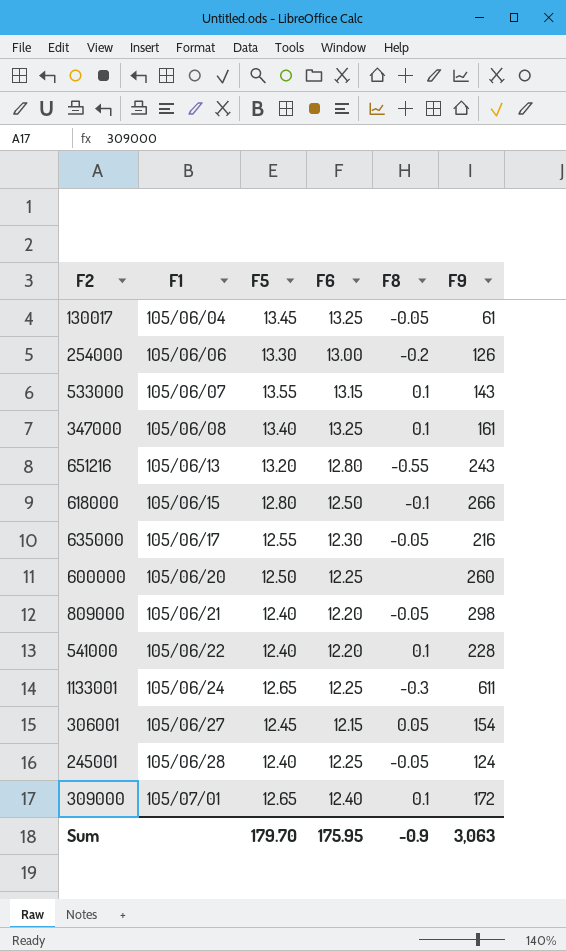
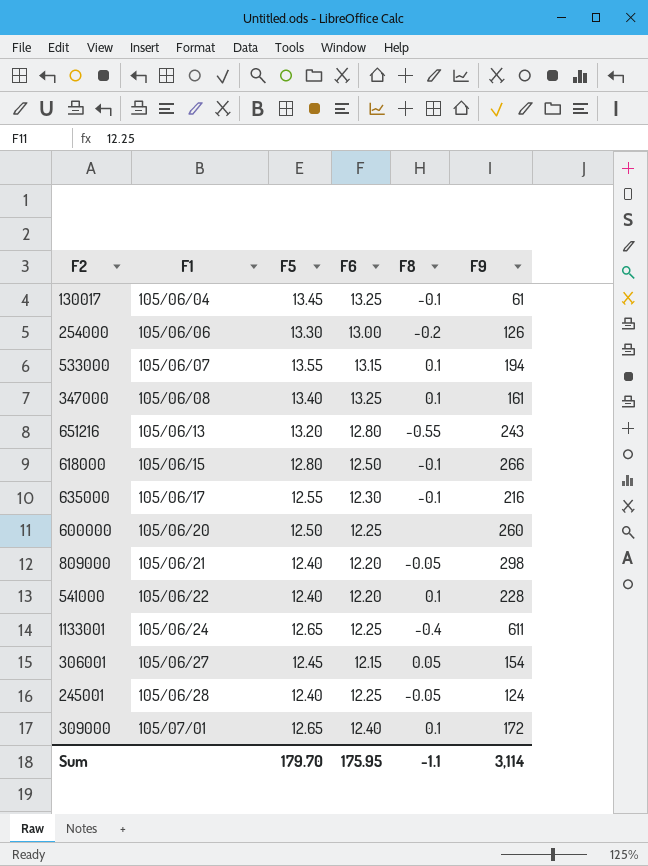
130017 | F8: -0.05 -> -0.1
533000 | F9: 143 -> 194
635000 | F8: -0.05 -> -0.1
1133001 | F8: -0.3 -> -0.4
Sum | F8: -0.9 -> -1.1
Sum | F9: 3,063 -> 3,114

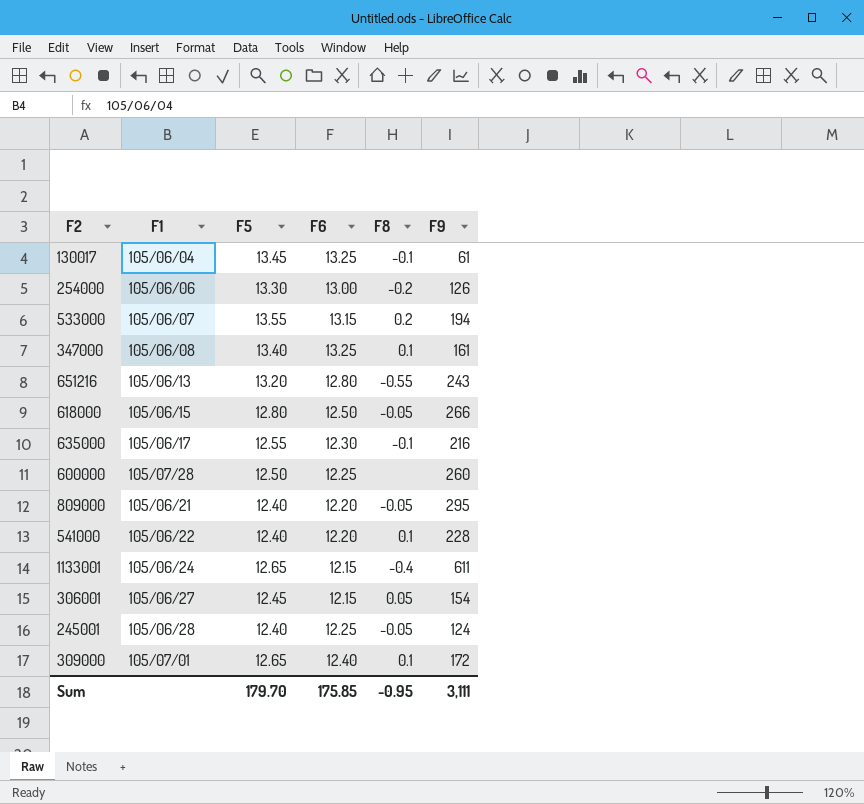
533000 | F8: 0.1 -> 0.2
618000 | F8: -0.1 -> -0.05
600000 | F1: 105/06/20 -> 105/07/28
809000 | F9: 298 -> 295
1133001 | F6: 12.25 -> 12.15
Sum | F6: 175.95 -> 175.85
Sum | F8: -1.1 -> -0.95
Sum | F9: 3,114 -> 3,111

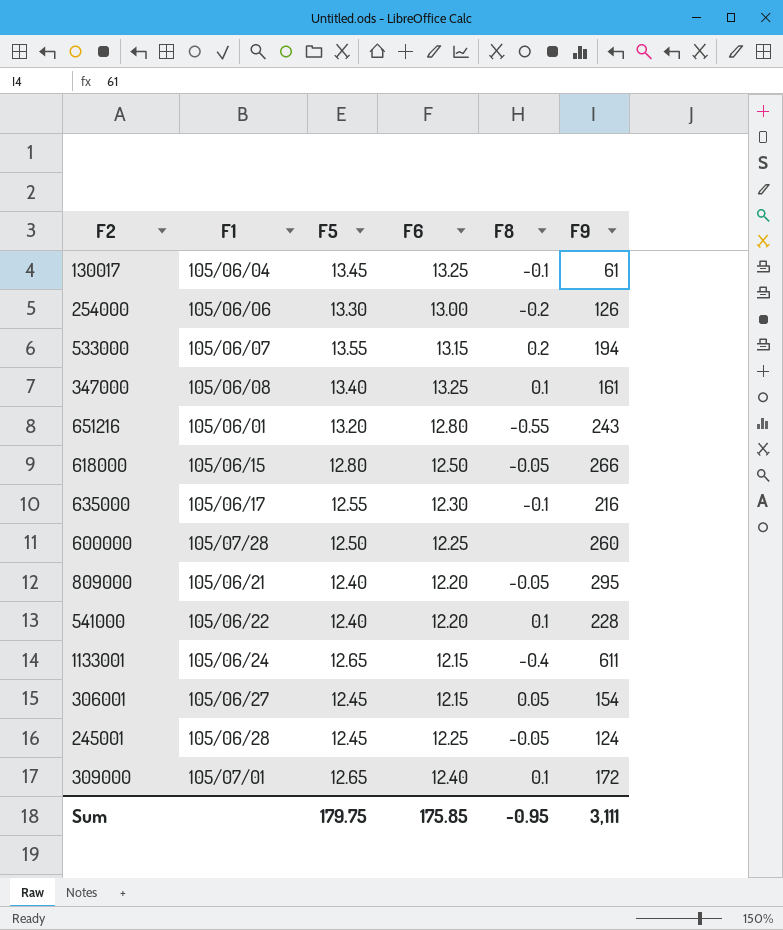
651216 | F1: 105/06/13 -> 105/06/01
245001 | F5: 12.40 -> 12.45
Sum | F5: 179.70 -> 179.75

